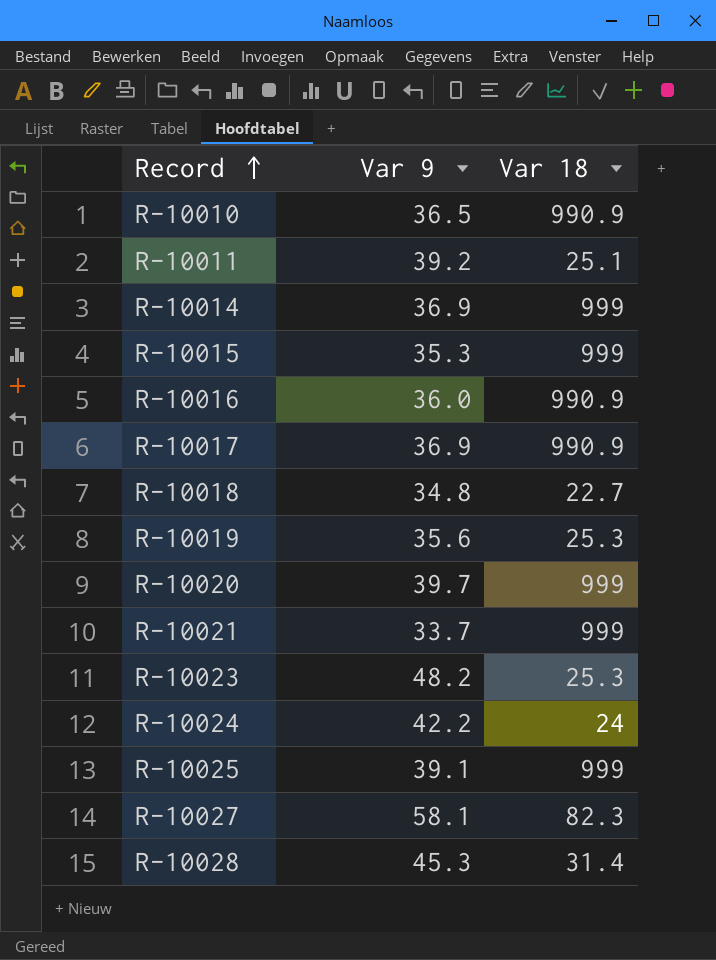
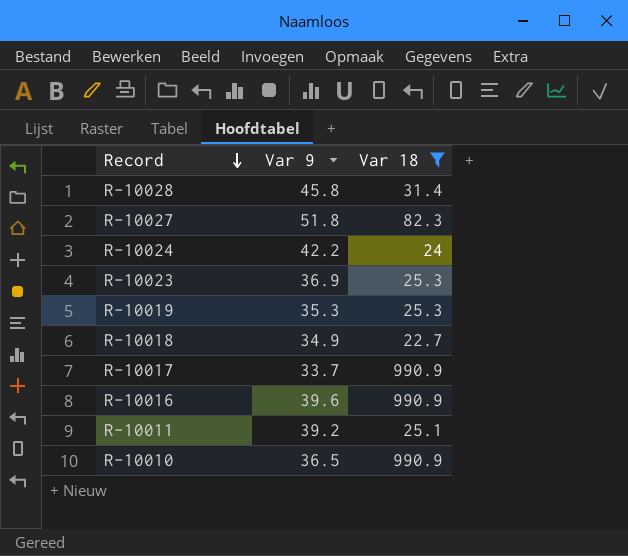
filter: none -> Var 18 != 999
row order: Record ascending -> Record descending
R-10028 | Var 9: 45.3 -> 45.8
R-10027 | Var 9: 58.1 -> 51.8
R-10023 | Var 9: 48.2 -> 36.9
R-10019 | Var 9: 35.6 -> 35.3
R-10018 | Var 9: 34.8 -> 34.9
R-10017 | Var 9: 36.9 -> 33.7
R-10016 | Var 9: 36.0 -> 39.6

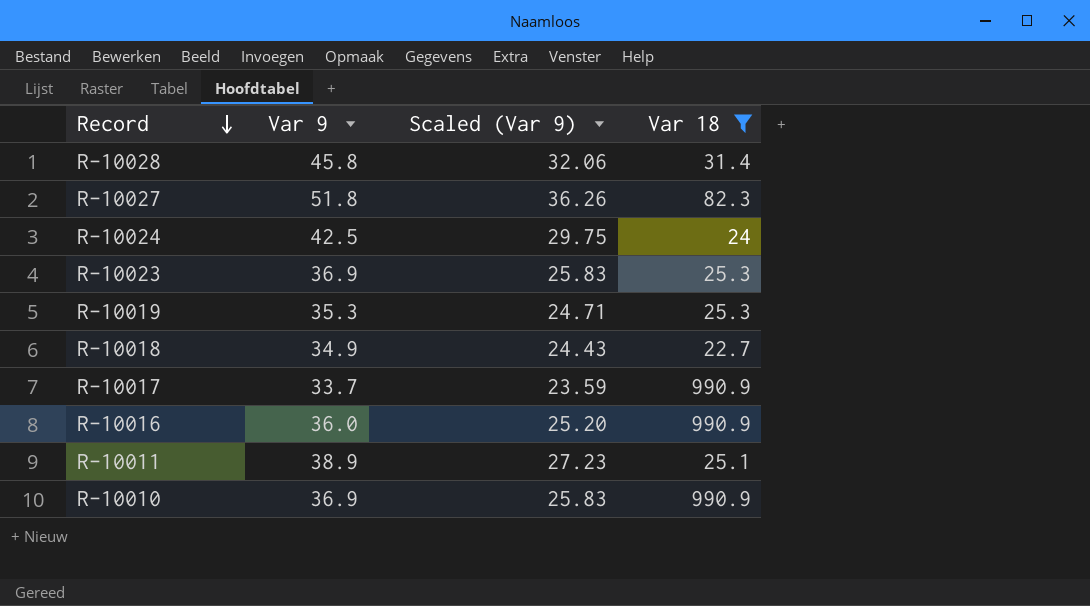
column Scaled (Var 9) | formula: none -> [Var 9] * 0.7
R-10024 | Var 9: 42.2 -> 42.5
R-10016 | Var 9: 39.6 -> 36.0
R-10011 | Var 9: 39.2 -> 38.9
R-10010 | Var 9: 36.5 -> 36.9

